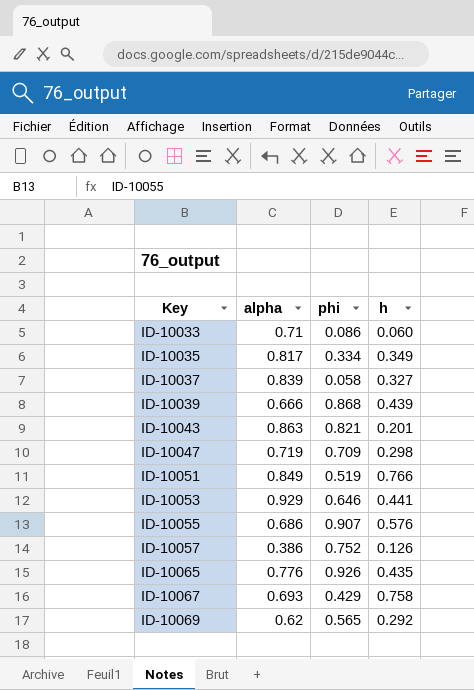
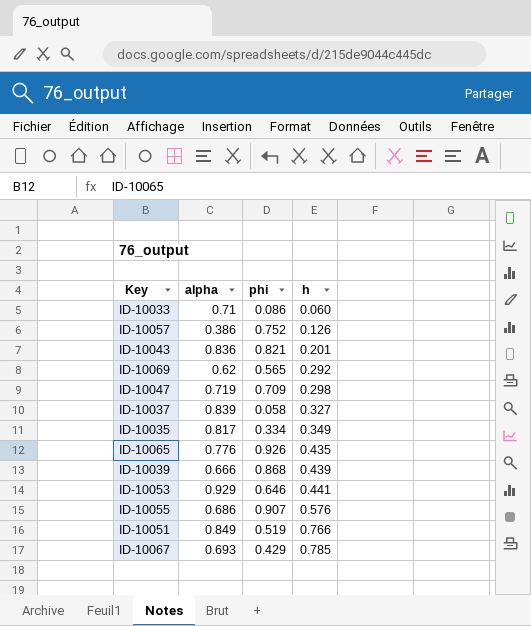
row order: Key ascending -> h ascending
ID-10043 | alpha: 0.863 -> 0.836
ID-10067 | h: 0.758 -> 0.785

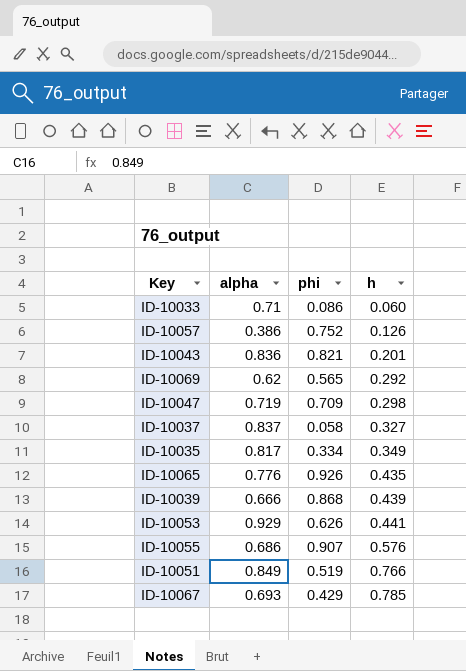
ID-10037 | alpha: 0.839 -> 0.837
ID-10053 | phi: 0.646 -> 0.626

